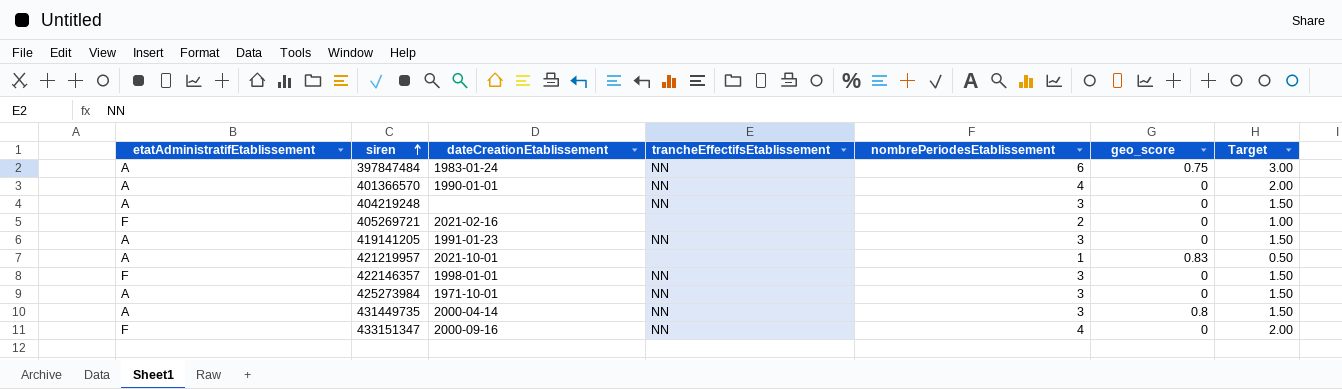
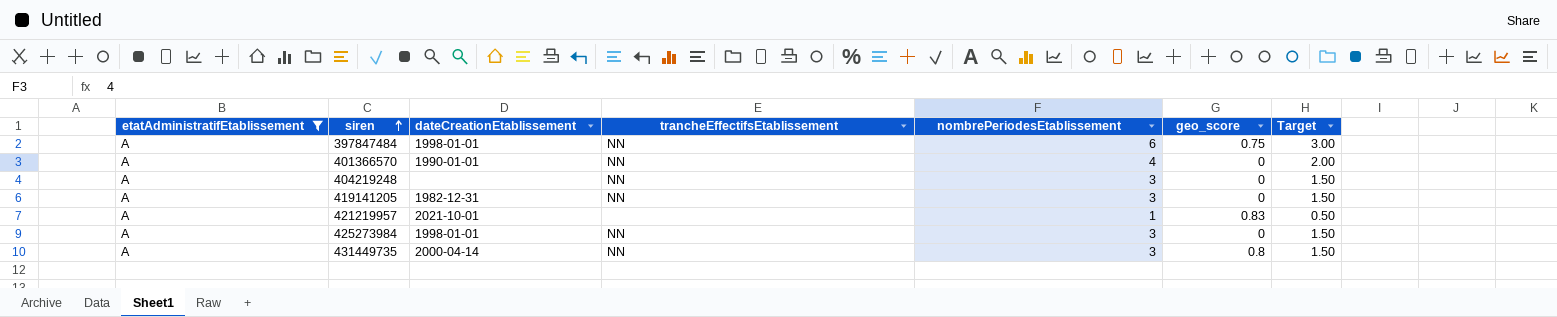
filter: none -> etatAdministratifEtablissement = A
397847484 | dateCreationEtablissement: 1983-01-24 -> 1998-01-01
419141205 | dateCreationEtablissement: 1991-01-23 -> 1982-12-31
425273984 | dateCreationEtablissement: 1971-10-01 -> 1998-01-01

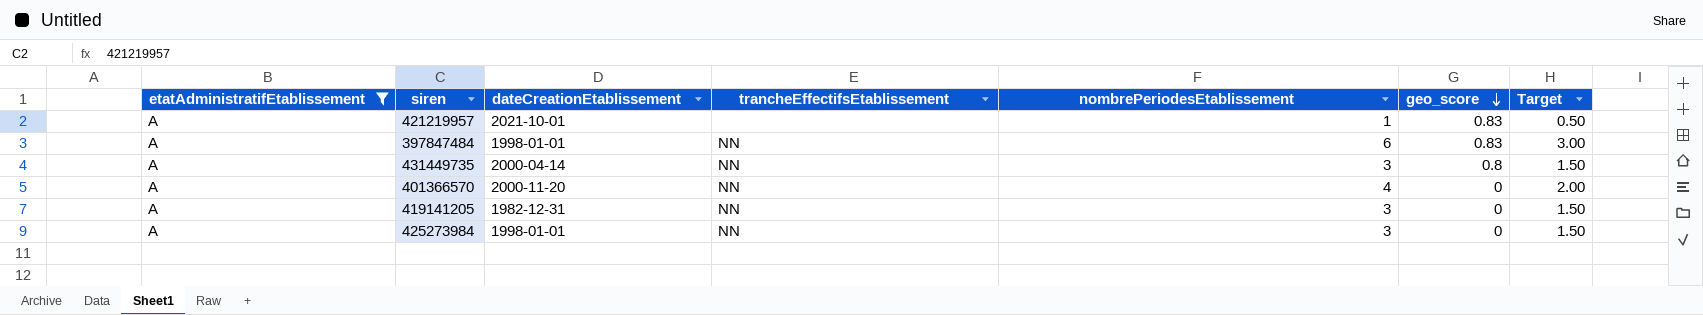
row order: siren ascending -> geo_score descending
row 404219248: A | none | NN | 3 | 0 | 1.50 -> none
397847484 | geo_score: 0.75 -> 0.83
401366570 | dateCreationEtablissement: 1990-01-01 -> 2000-11-20

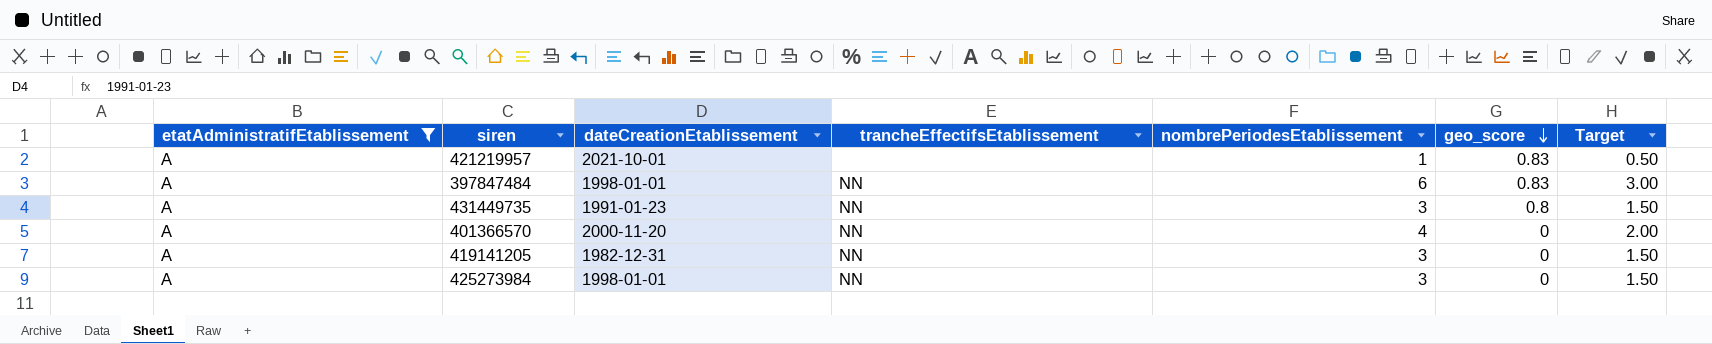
431449735 | dateCreationEtablissement: 2000-04-14 -> 1991-01-23

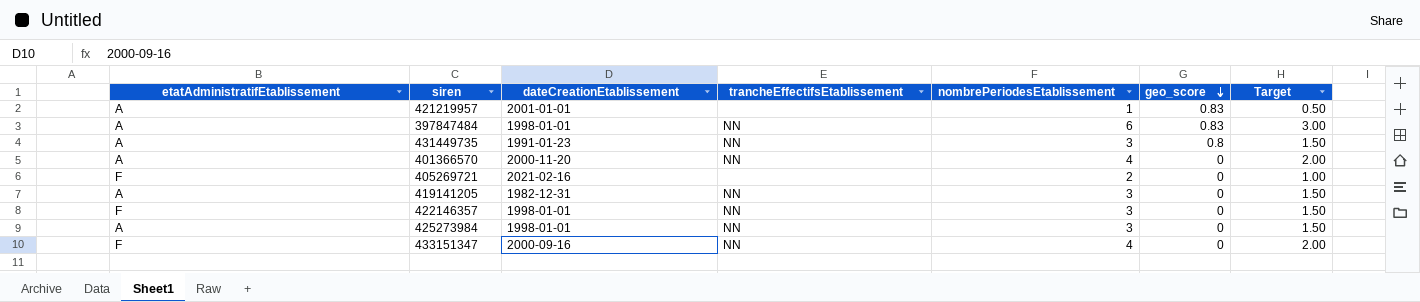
filter: etatAdministratifEtablissement = A -> none
421219957 | dateCreationEtablissement: 2021-10-01 -> 2001-01-01

